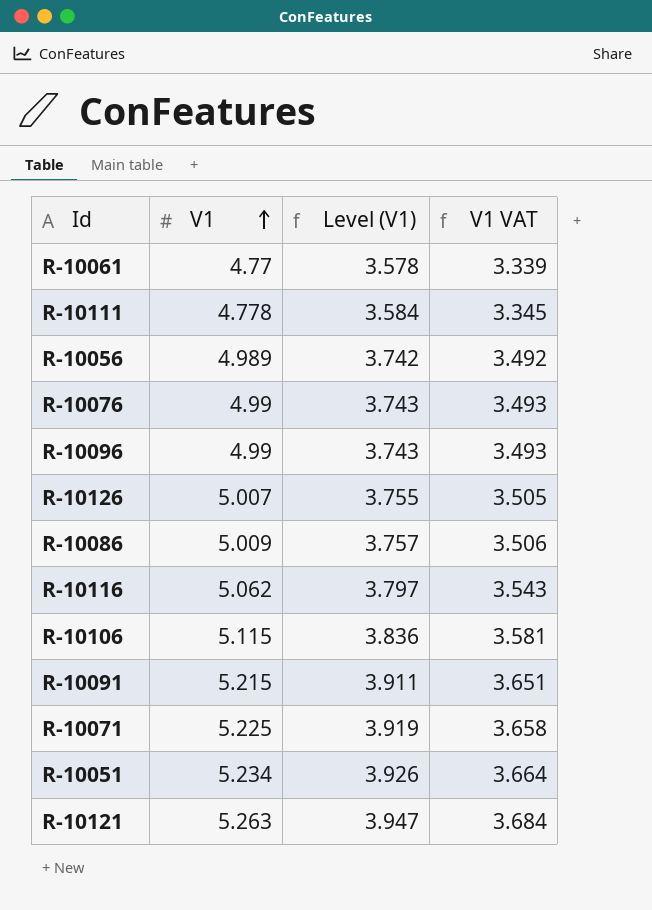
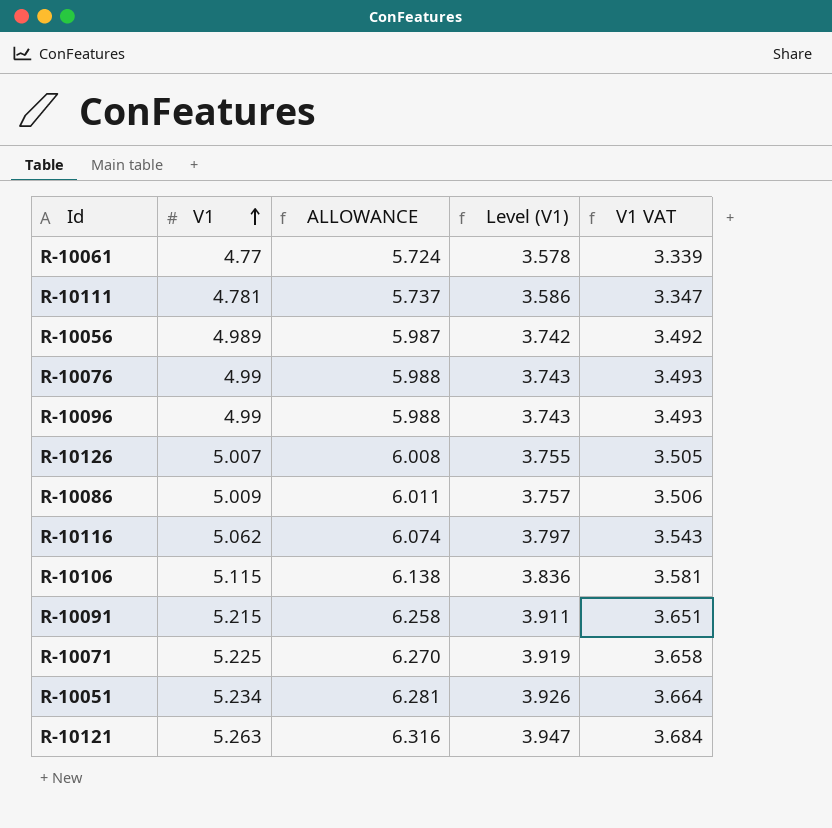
column ALLOWANCE | formula: none -> [V1] * 1.2
R-10111 | V1: 4.778 -> 4.781
R-10111 | Level (V1): 3.584 -> 3.586
R-10111 | V1 VAT: 3.345 -> 3.347

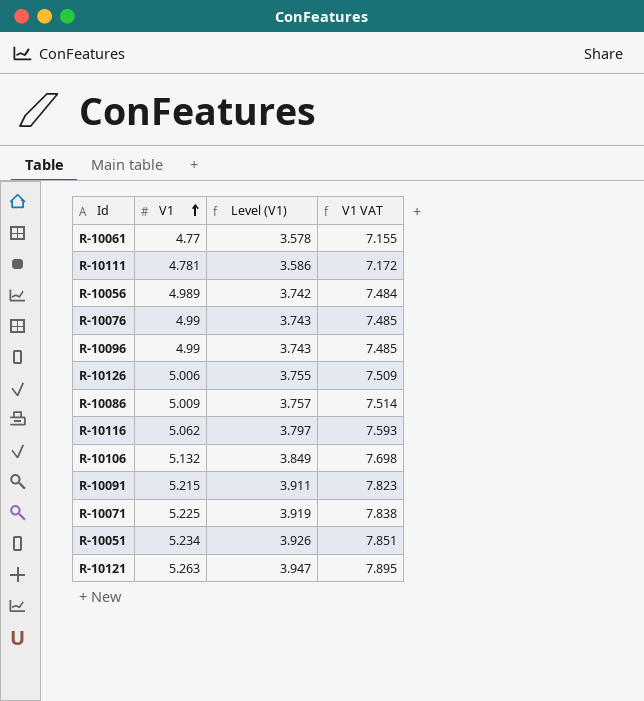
column ALLOWANCE | formula: [V1] * 1.2 -> none
column V1 VAT | formula: [V1] * 0.7 -> [V1] * 1.5
R-10126 | V1: 5.007 -> 5.006
R-10106 | V1: 5.115 -> 5.132
R-10106 | Level (V1): 3.836 -> 3.849

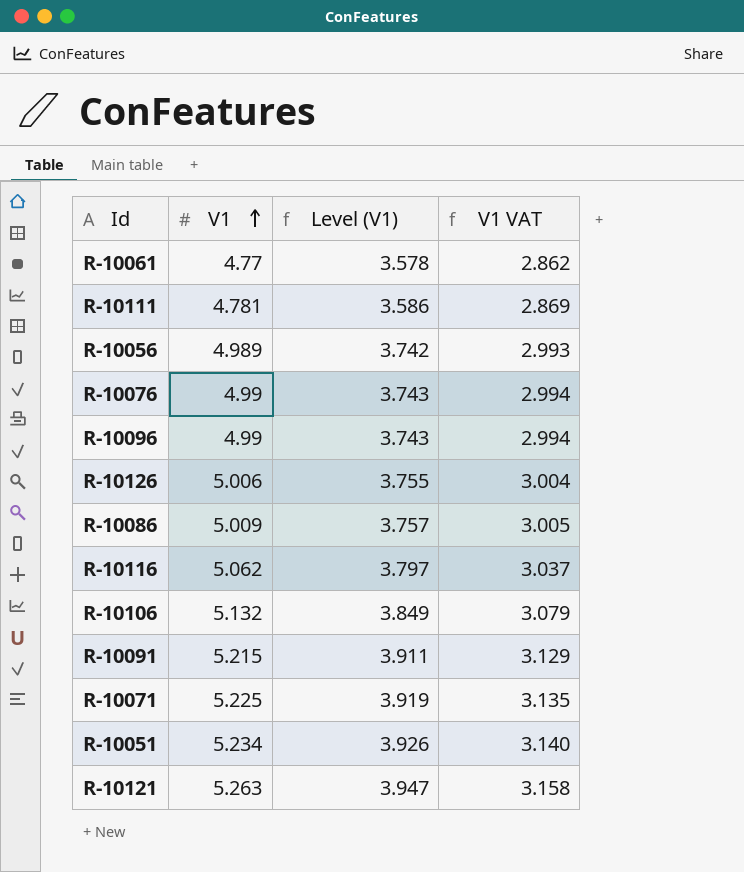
column V1 VAT | formula: [V1] * 1.5 -> [V1] * 0.6

